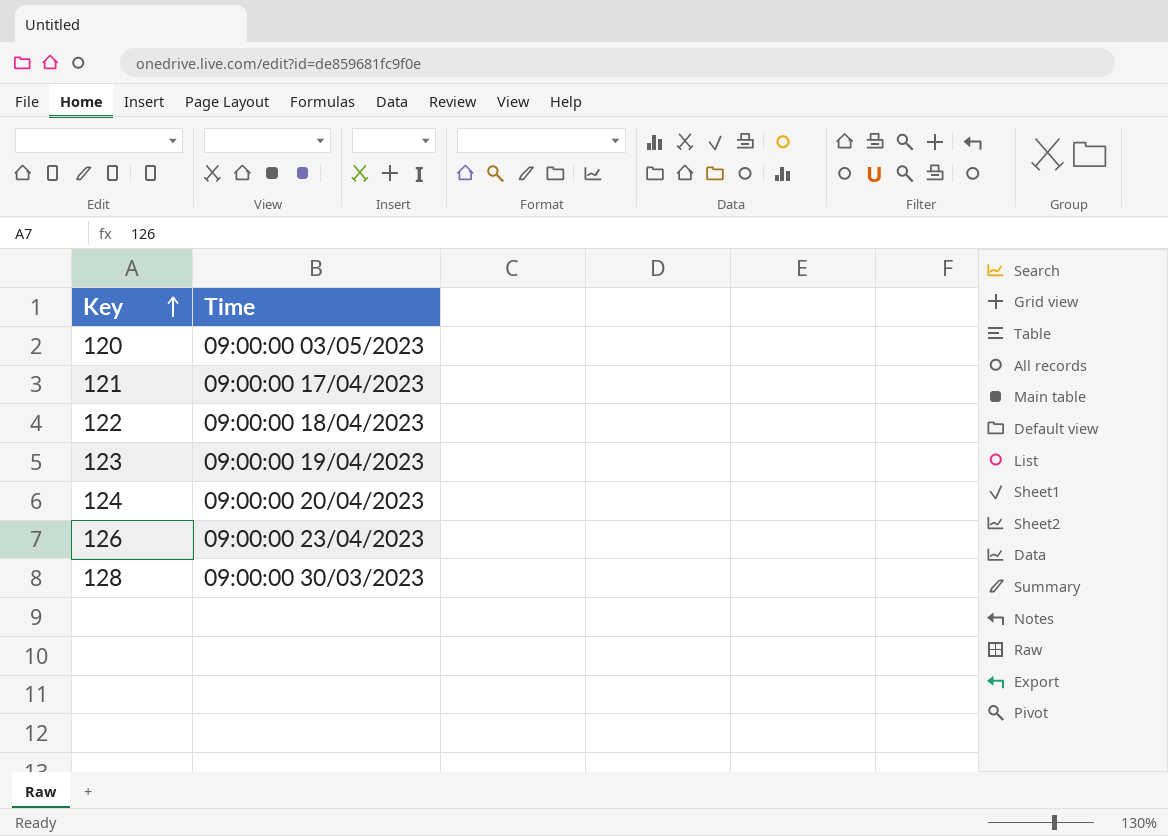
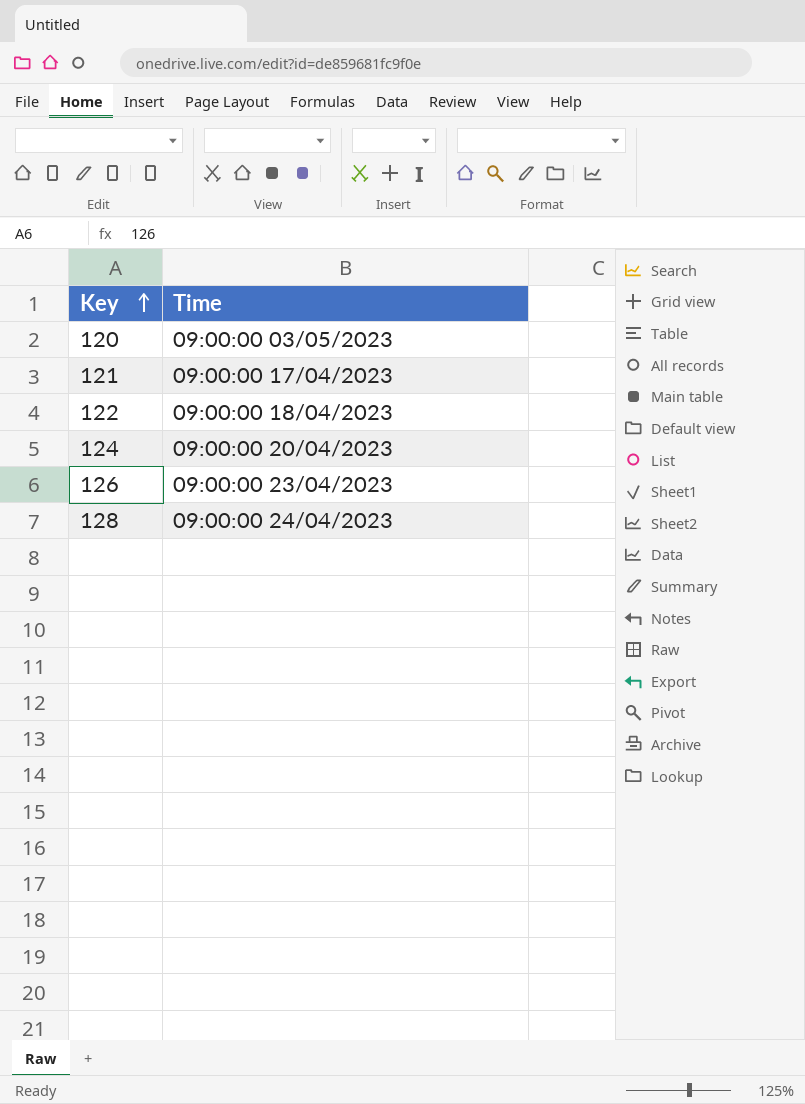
row 123: 09:00:00 19/04/2023 -> none
128 | Time: 09:00:00 30/03/2023 -> 09:00:00 24/04/2023

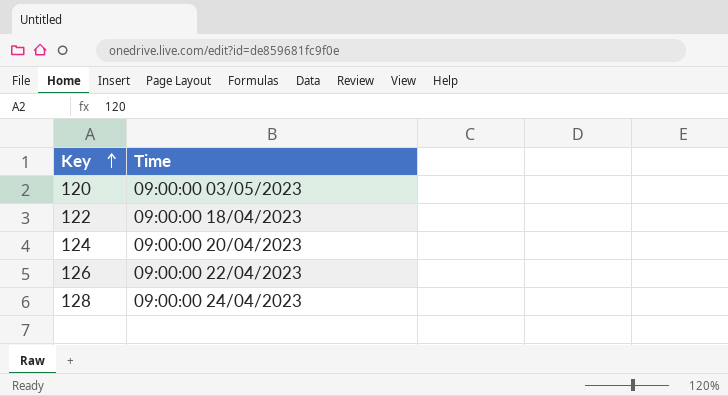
row 121: 09:00:00 17/04/2023 -> none
126 | Time: 09:00:00 23/04/2023 -> 09:00:00 22/04/2023

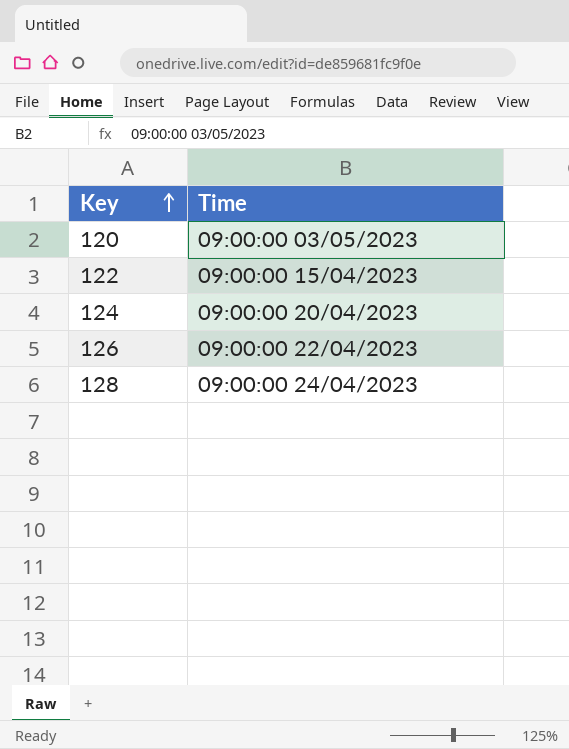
122 | Time: 09:00:00 18/04/2023 -> 09:00:00 15/04/2023

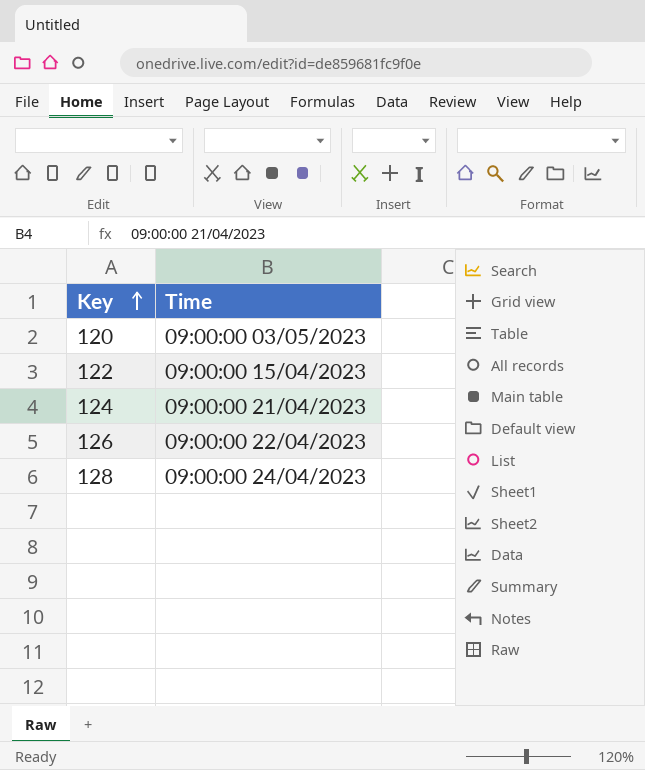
124 | Time: 09:00:00 20/04/2023 -> 09:00:00 21/04/2023

